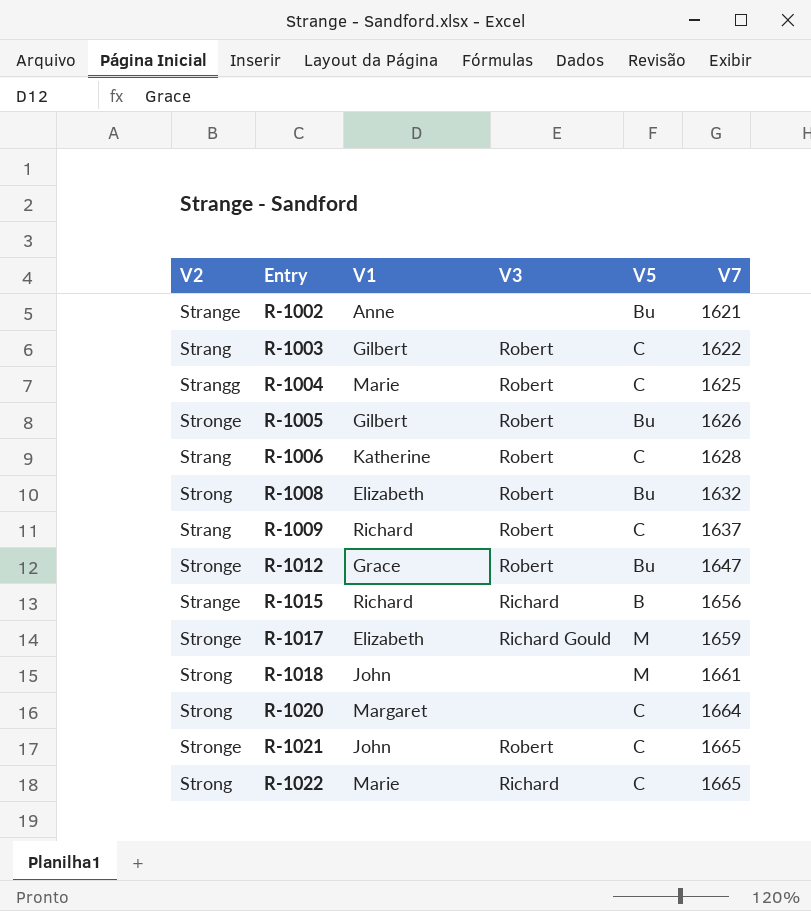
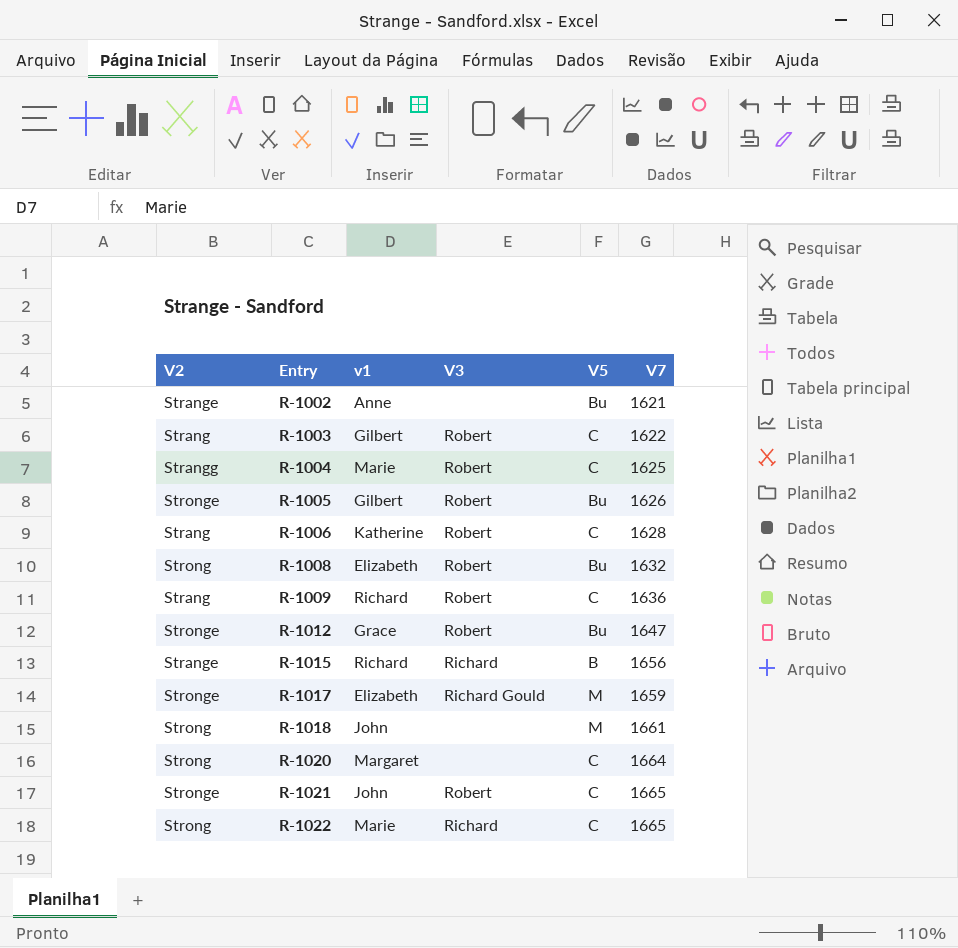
column name: V1 -> v1
R-1009 | V7: 1637 -> 1636

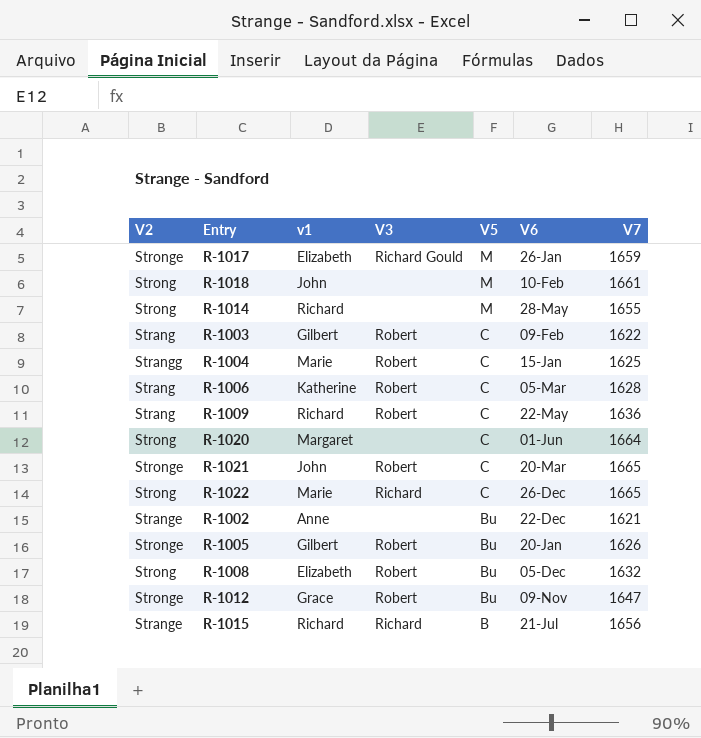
row order: Entry ascending -> V5 descending
column V6 | position: none -> 6
row R-1014: none -> Strong | Richard | none | M | 28-May | 1655

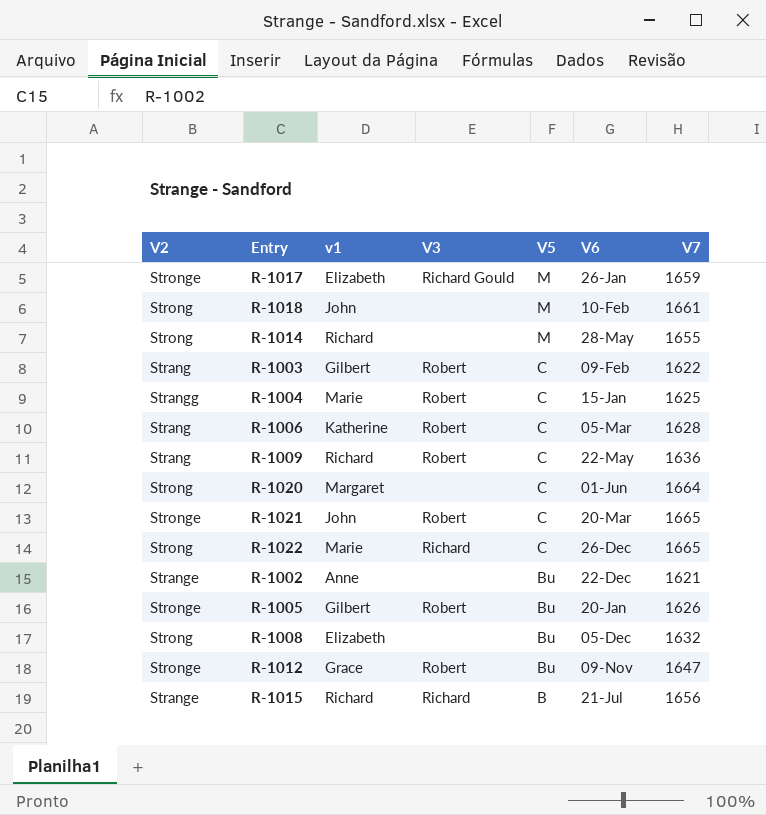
R-1008 | V3: Robert -> none

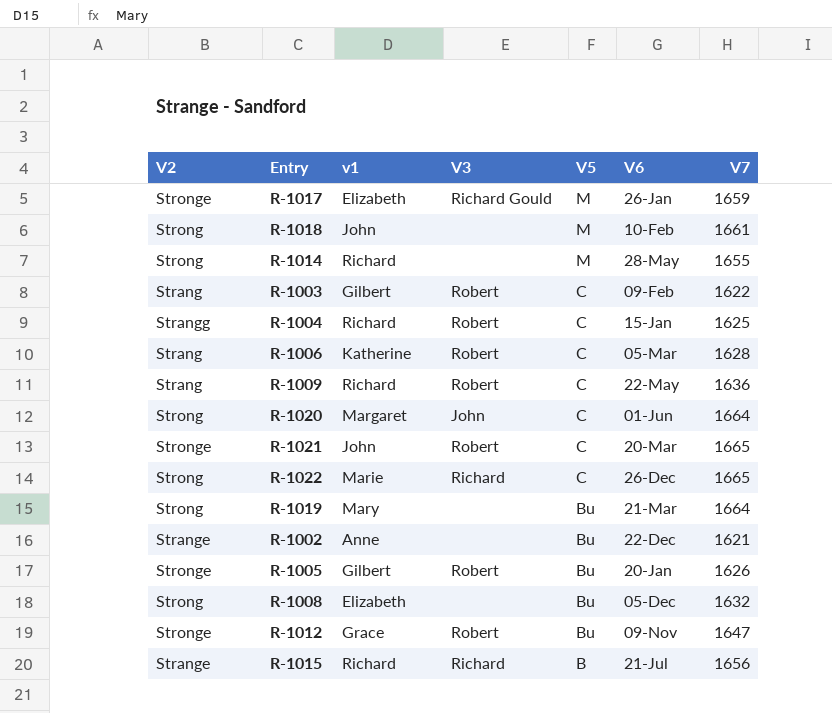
R-1004 | v1: Marie -> Richard
R-1020 | V3: none -> John
row R-1019: none -> Strong | Mary | none | Bu | 21-Mar | 1664

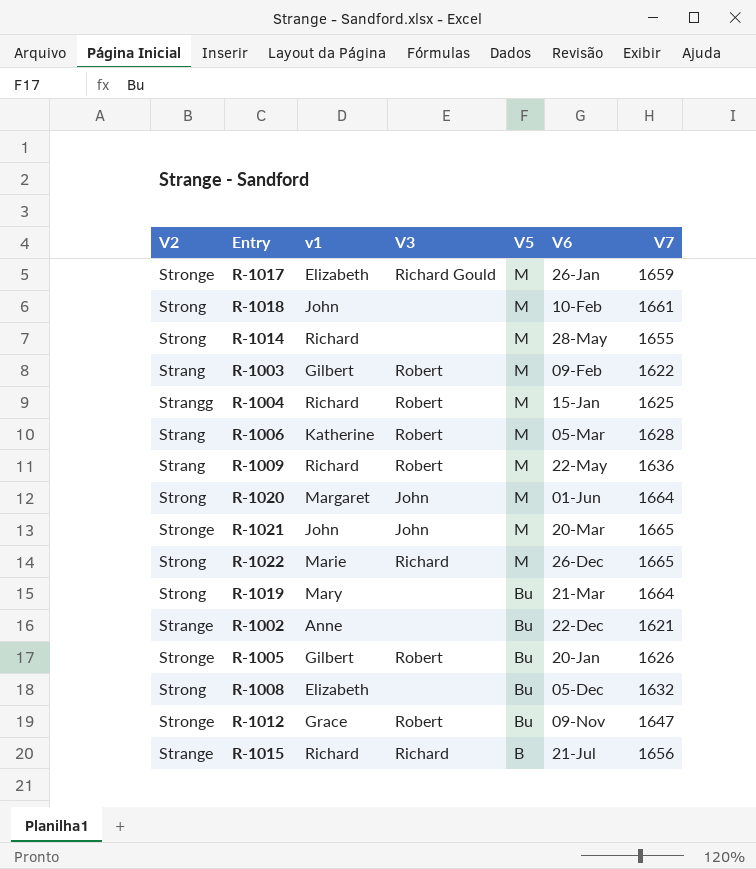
R-1003 | V5: C -> M
R-1004 | V5: C -> M
R-1006 | V5: C -> M
R-1009 | V5: C -> M
R-1020 | V5: C -> M
R-1021 | V3: Robert -> John
R-1021 | V5: C -> M
R-1022 | V5: C -> M

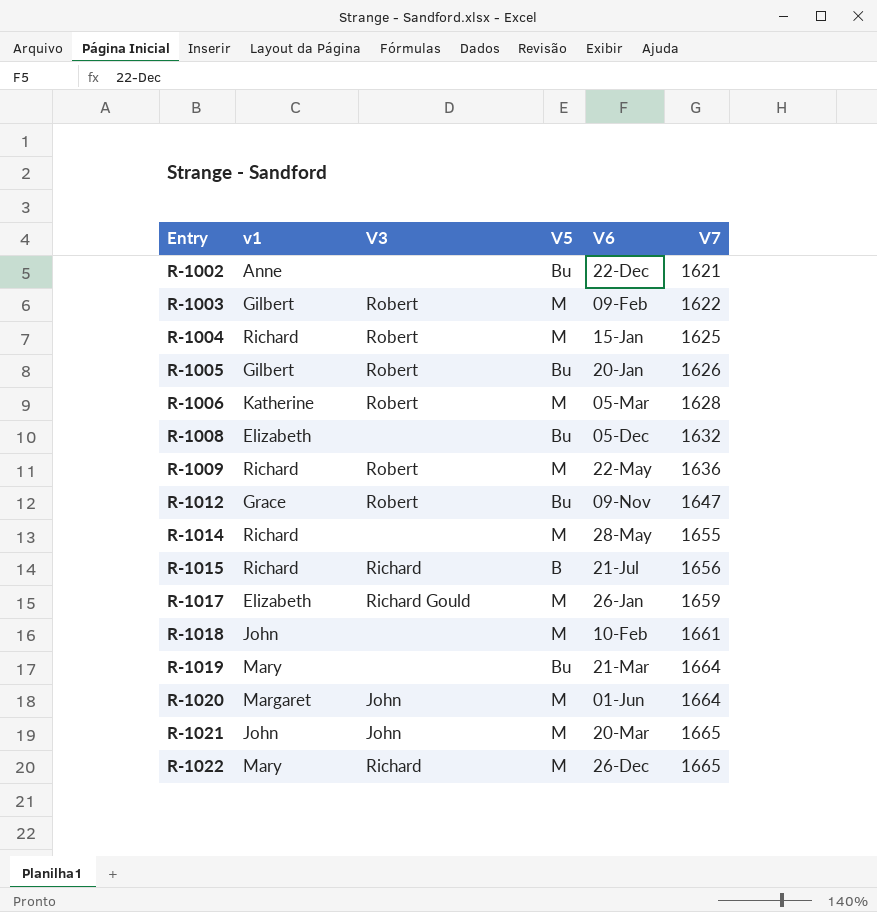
row order: V5 descending -> Entry ascending
column V2 | position: 1 -> none
R-1022 | v1: Marie -> Mary

